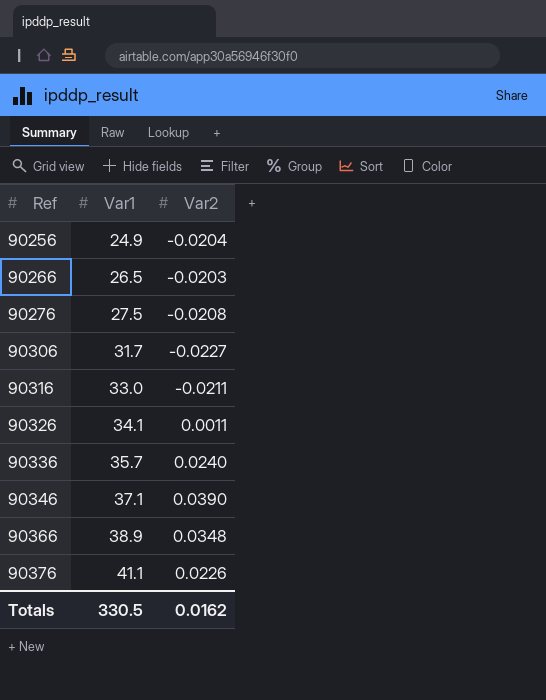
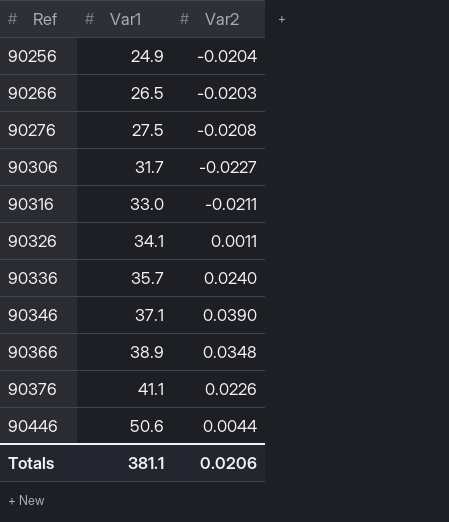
row 90446: none -> 50.6 | 0.0044
Totals | Var1: 330.5 -> 381.1
Totals | Var2: 0.0162 -> 0.0206

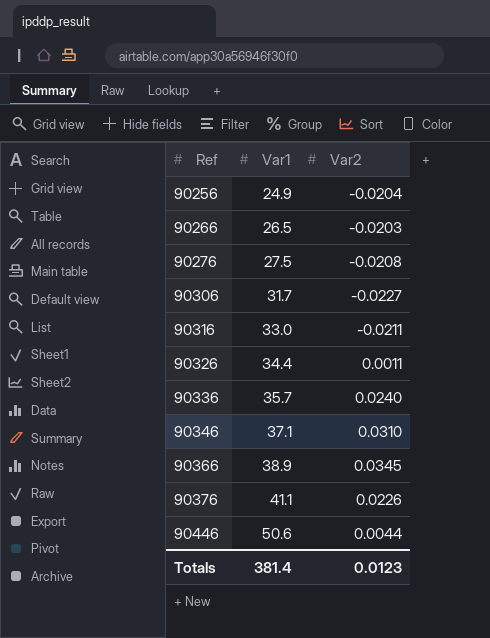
90326 | Var1: 34.1 -> 34.4
90346 | Var2: 0.0390 -> 0.0310
90366 | Var2: 0.0348 -> 0.0345
Totals | Var1: 381.1 -> 381.4
Totals | Var2: 0.0206 -> 0.0123

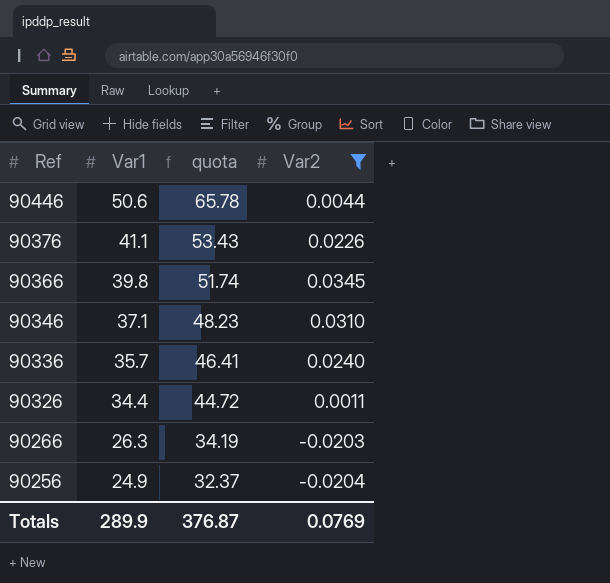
filter: none -> Var2 >= -0.0204
row order: Ref ascending -> Ref descending
column quota | formula: none -> [Var1] * 1.3
90366 | Var1: 38.9 -> 39.8
90266 | Var1: 26.5 -> 26.3
Totals | Var1: 381.4 -> 289.9
Totals | Var2: 0.0123 -> 0.0769

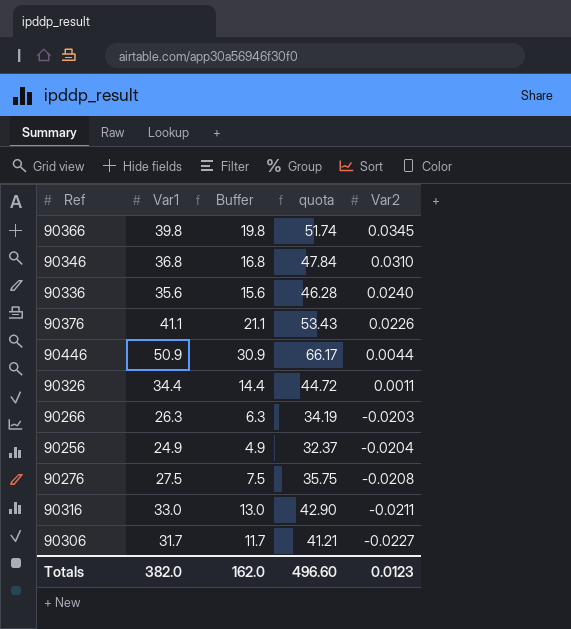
filter: Var2 >= -0.0204 -> none
row order: Ref descending -> Var2 descending
column Buffer | formula: none -> [Var1] - 20
90346 | Var1: 37.1 -> 36.8
90346 | quota: 48.23 -> 47.84
90336 | Var1: 35.7 -> 35.6
90336 | quota: 46.41 -> 46.28
90446 | Var1: 50.6 -> 50.9
90446 | quota: 65.78 -> 66.17
Totals | Var1: 289.9 -> 382.0
Totals | quota: 376.87 -> 496.60
Totals | Var2: 0.0769 -> 0.0123

